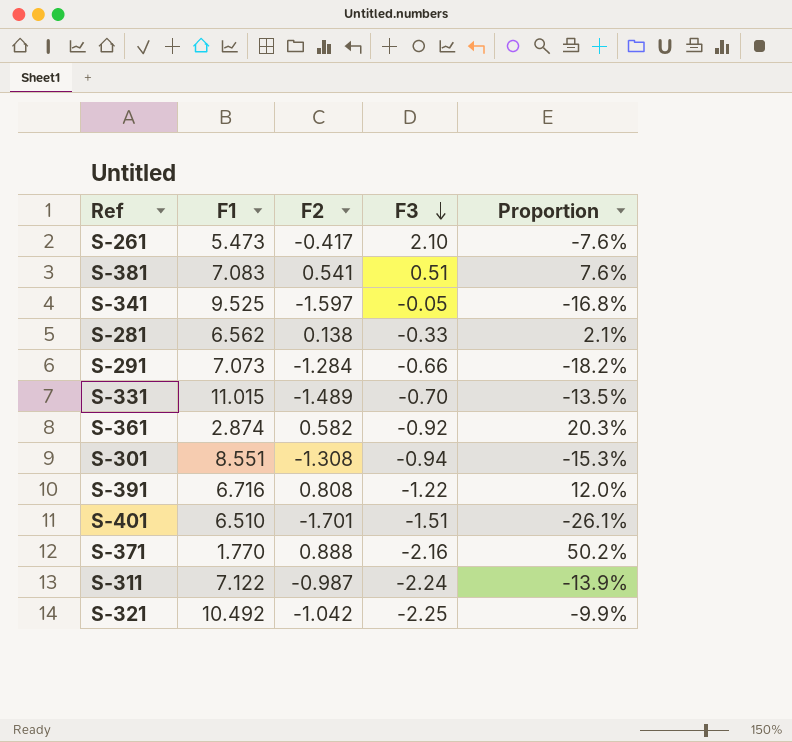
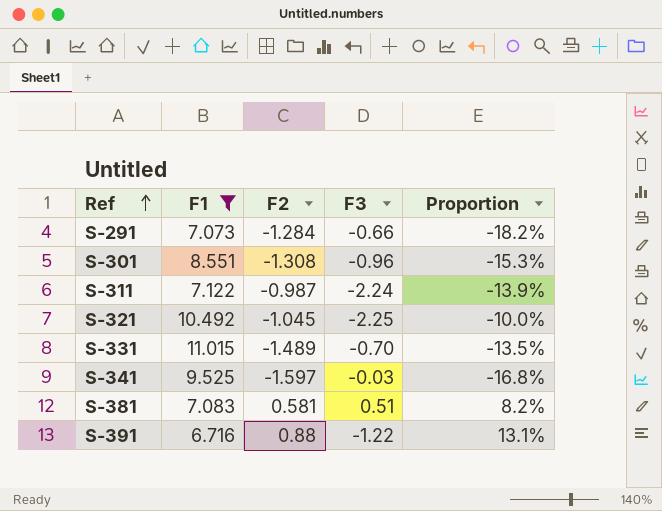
filter: none -> F1 >= 6.716
row order: F3 descending -> Ref ascending
S-301 | F3: -0.94 -> -0.96
S-321 | F2: -1.042 -> -1.045
S-321 | Proportion: -9.9% -> -10.0%
S-341 | F3: -0.05 -> -0.03
S-381 | F2: 0.541 -> 0.581
S-381 | Proportion: 7.6% -> 8.2%
S-391 | F2: 0.808 -> 0.88
S-391 | Proportion: 12.0% -> 13.1%

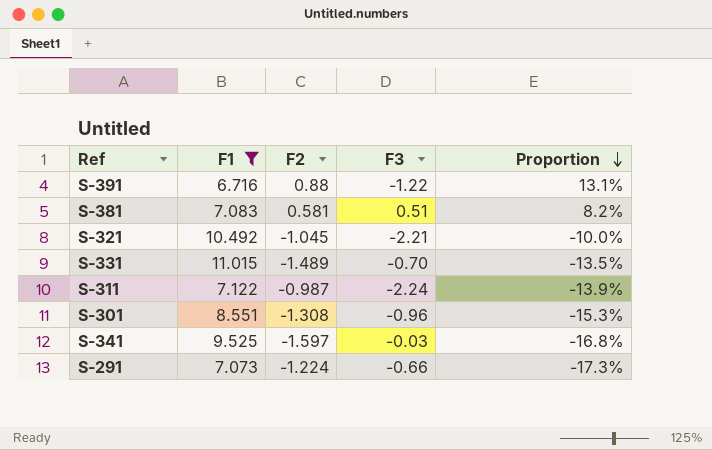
row order: Ref ascending -> Proportion descending
S-321 | F3: -2.25 -> -2.21
S-291 | F2: -1.284 -> -1.224
S-291 | Proportion: -18.2% -> -17.3%

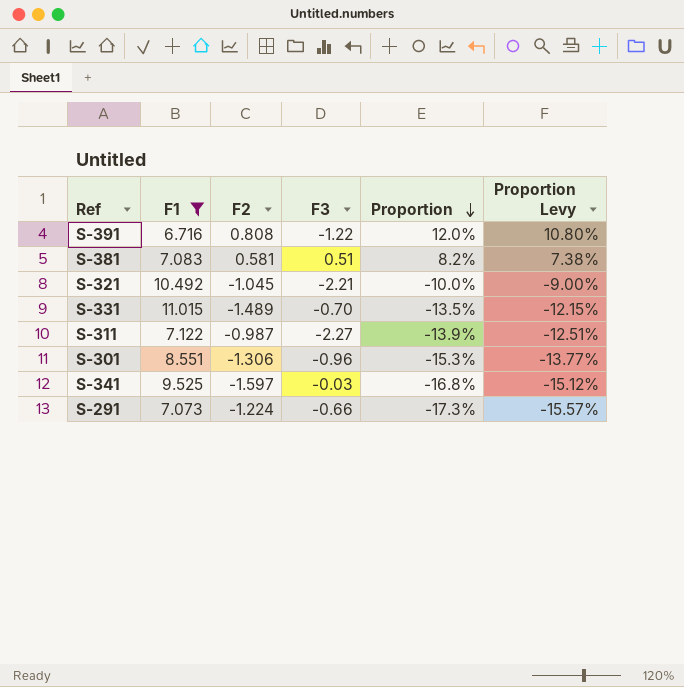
column Proportion Levy | formula: none -> [Proportion] * 0.9
S-391 | F2: 0.88 -> 0.808
S-391 | Proportion: 13.1% -> 12.0%
S-311 | F3: -2.24 -> -2.27
S-301 | F2: -1.308 -> -1.306

